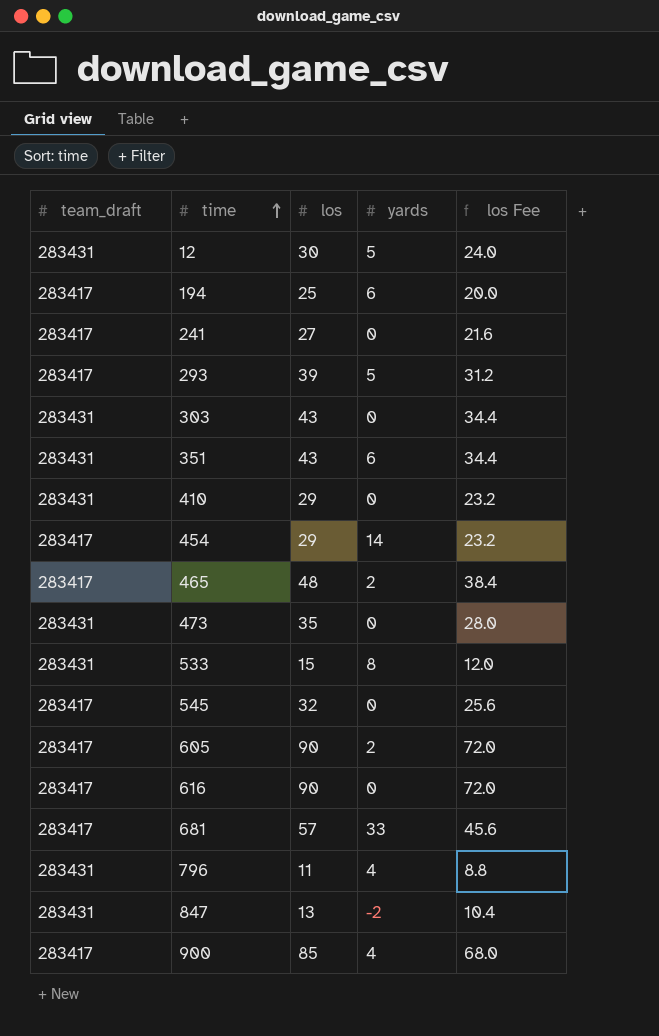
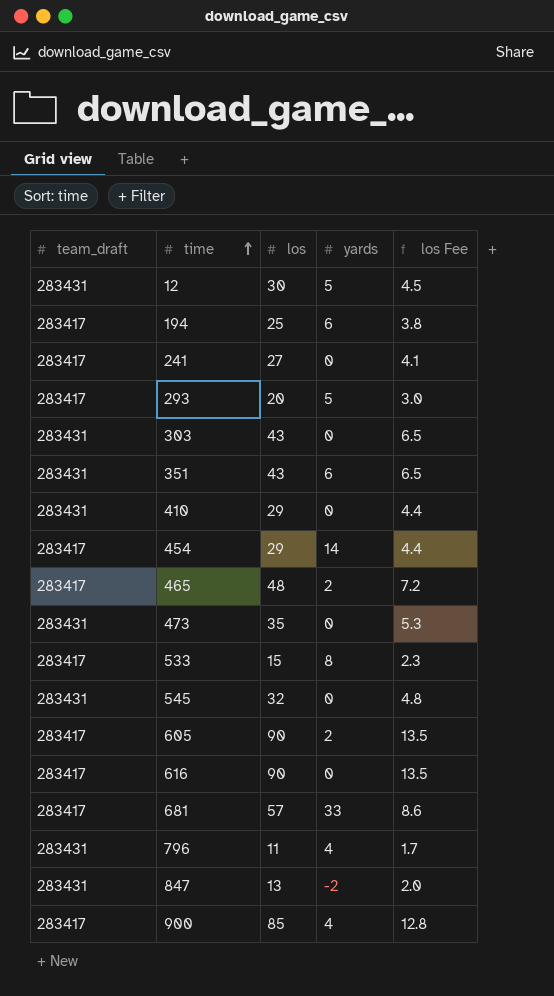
column los Fee | formula: [los] * 0.8 -> [los] * 0.15
293 | los: 39 -> 20
533 | team_draft: 283431 -> 283417
545 | team_draft: 283417 -> 283431

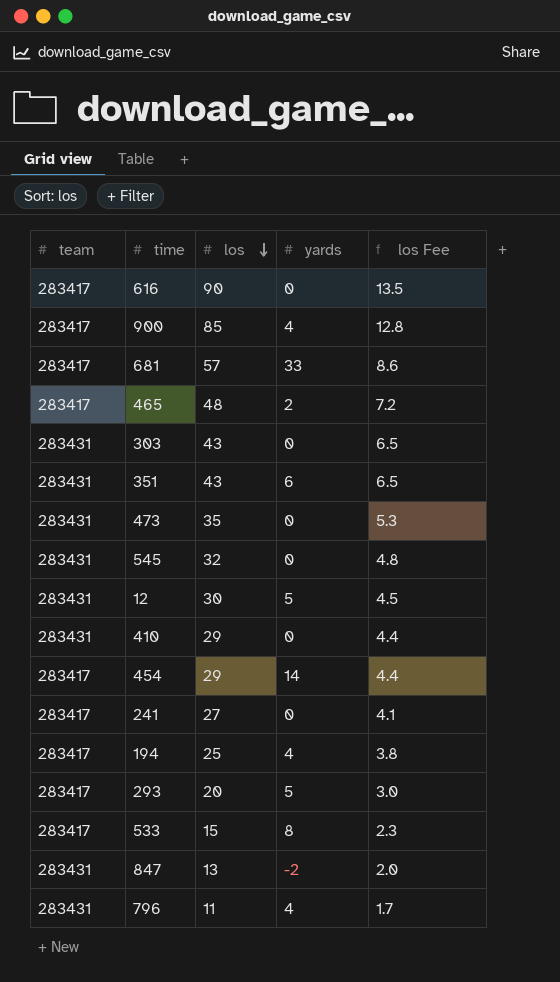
row order: time ascending -> los descending
column name: team_draft -> team
row 605: 283417 | 90 | 2 | 13.5 -> none
194 | yards: 6 -> 4

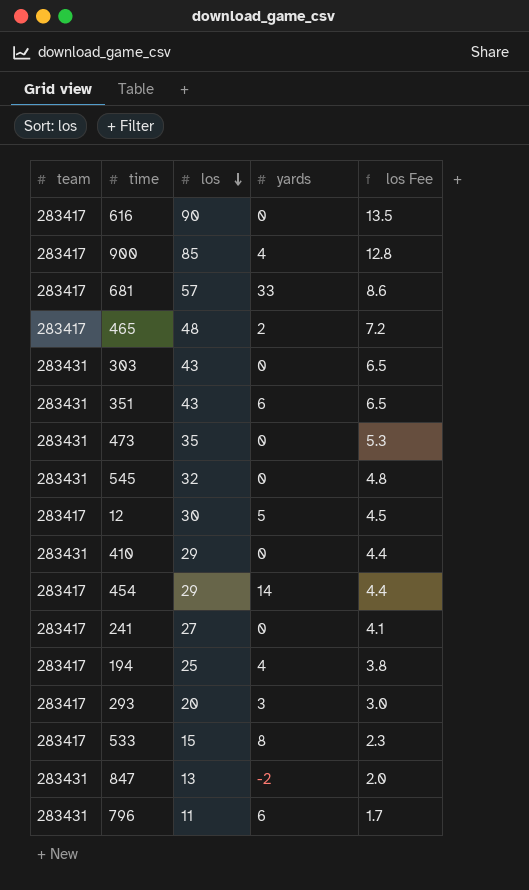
12 | team: 283431 -> 283417
293 | yards: 5 -> 3
796 | yards: 4 -> 6

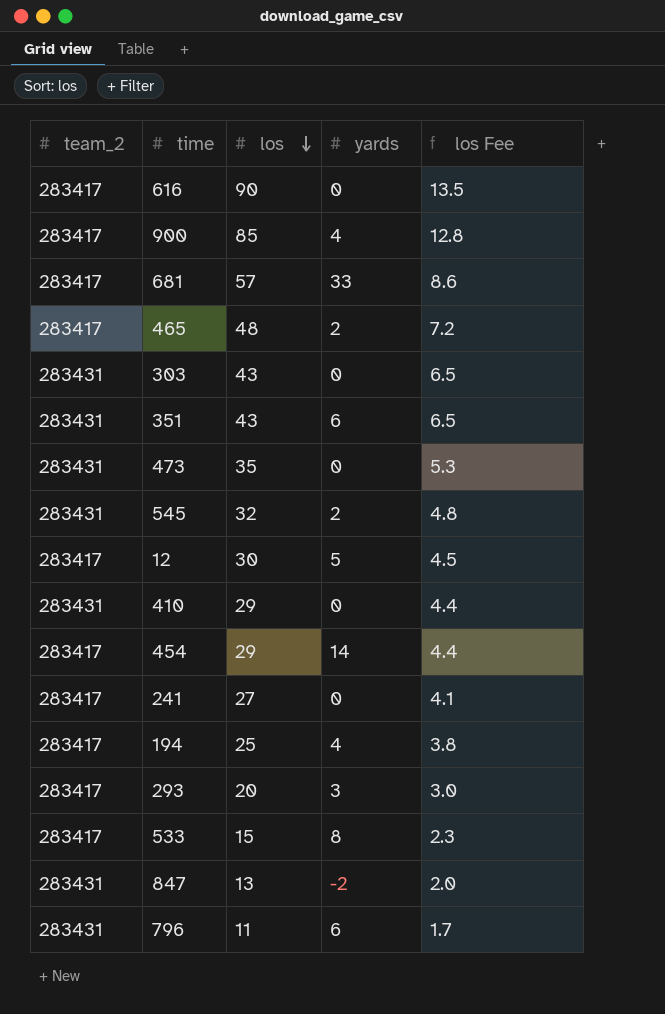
column name: team -> team_2
545 | yards: 0 -> 2

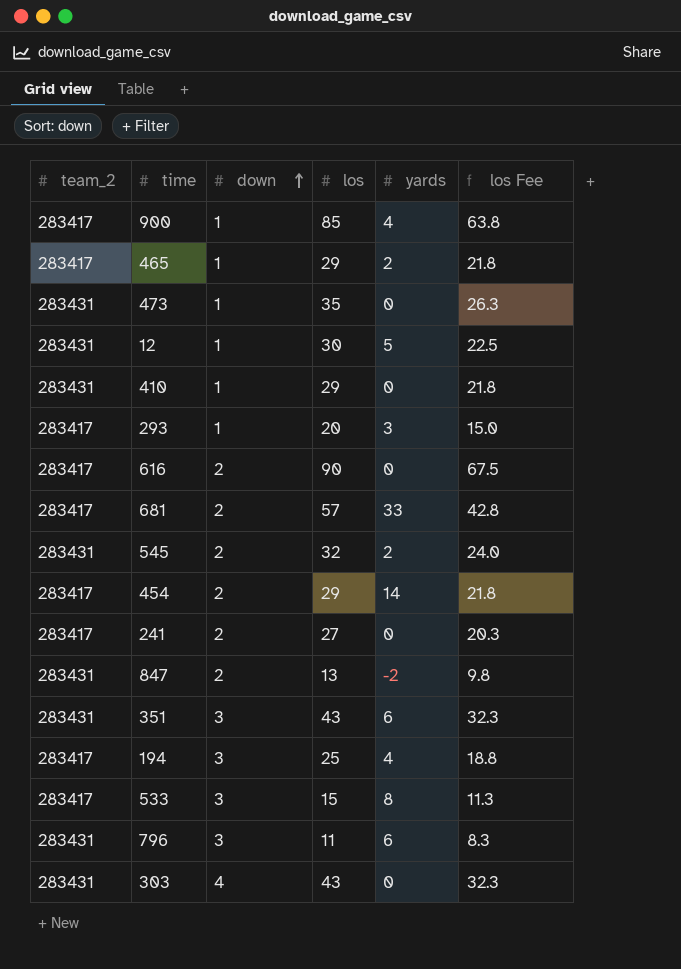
row order: los descending -> down ascending
column down | position: none -> 3
column los Fee | formula: [los] * 0.15 -> [los] * 0.75
465 | los: 48 -> 29
12 | team_2: 283417 -> 283431

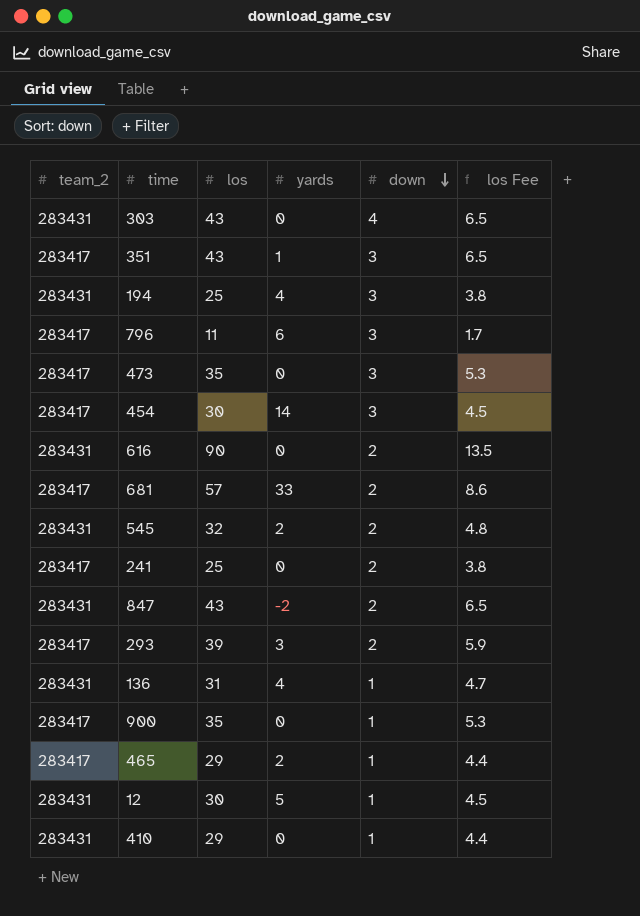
row order: down ascending -> down descending
column down | position: 3 -> 5
column los Fee | formula: [los] * 0.75 -> [los] * 0.15
row 533: 283417 | 3 | 15 | 8 | 11.3 -> none
351 | team_2: 283431 -> 283417
351 | yards: 6 -> 1
194 | team_2: 283417 -> 283431
796 | team_2: 283431 -> 283417
473 | team_2: 283431 -> 283417
473 | down: 1 -> 3
454 | los: 29 -> 30
454 | down: 2 -> 3
616 | team_2: 283417 -> 283431
241 | los: 27 -> 25
847 | los: 13 -> 43
293 | los: 20 -> 39
293 | down: 1 -> 2
row 136: none -> 283431 | 31 | 4 | 1 | 4.7
900 | los: 85 -> 35
900 | yards: 4 -> 0

